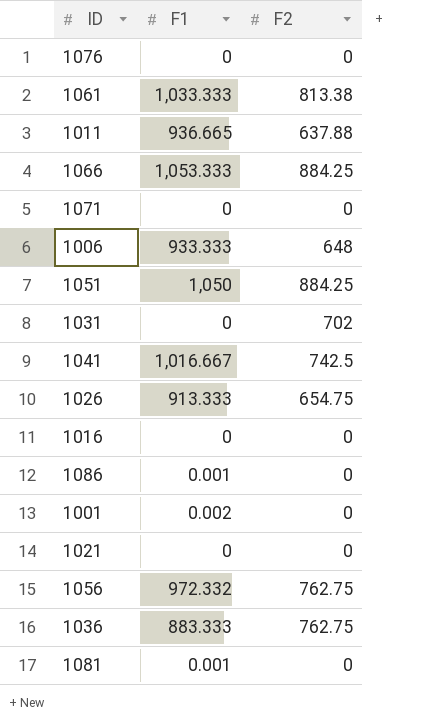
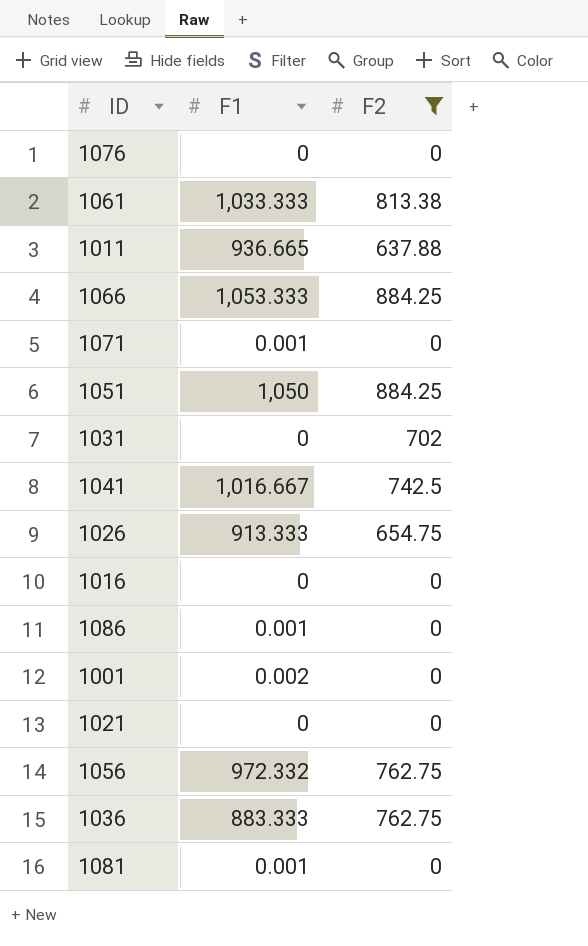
filter: none -> F2 != 648
1071 | F1: 0 -> 0.001

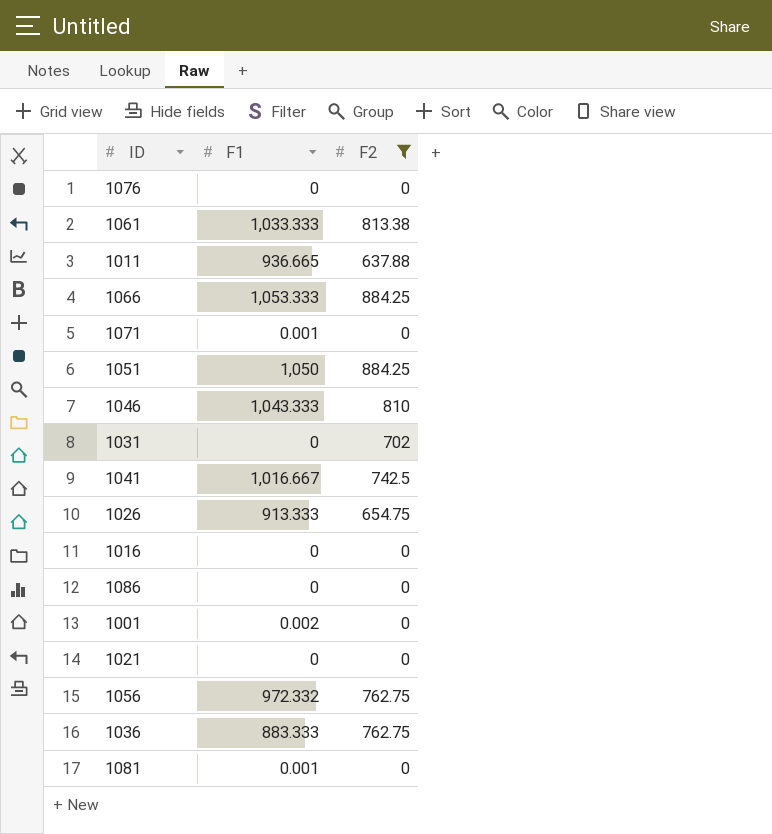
row 1046: none -> 1,043.333 | 810
1086 | F1: 0.001 -> 0

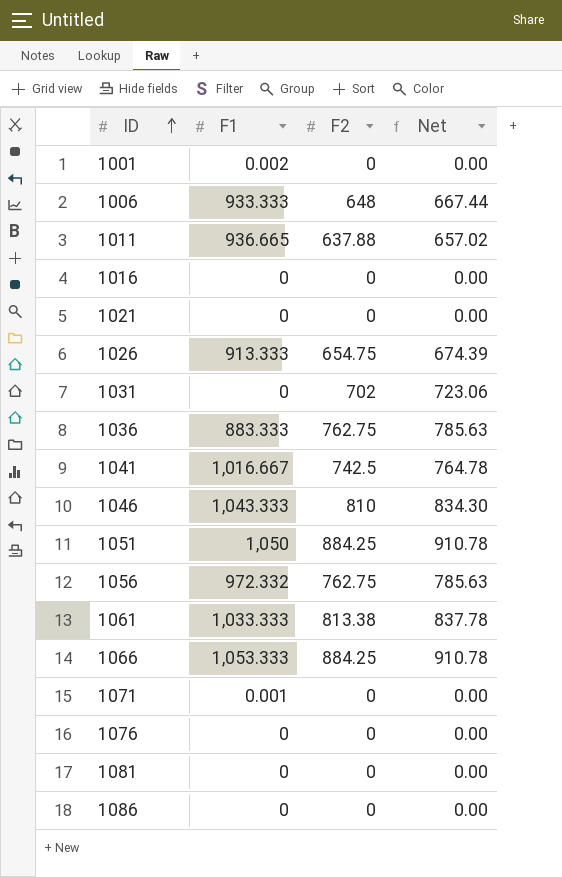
filter: F2 != 648 -> none
row order: none -> ID ascending
column Net | formula: none -> [F2] * 1.03
1081 | F1: 0.001 -> 0

